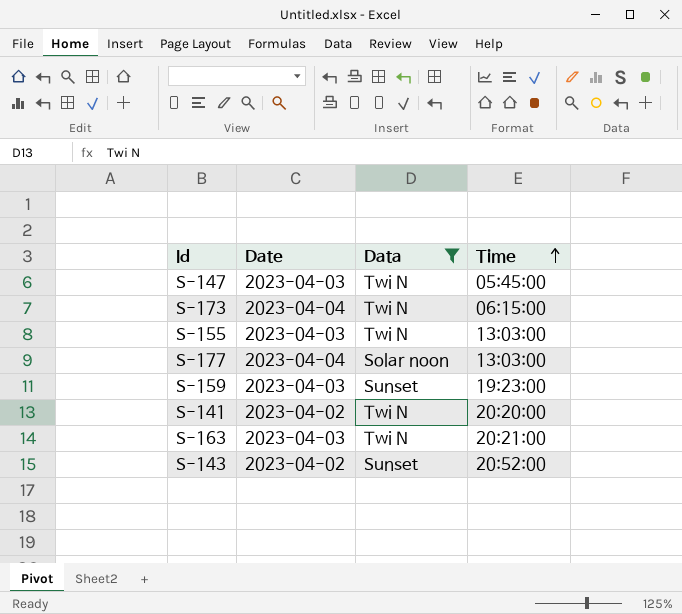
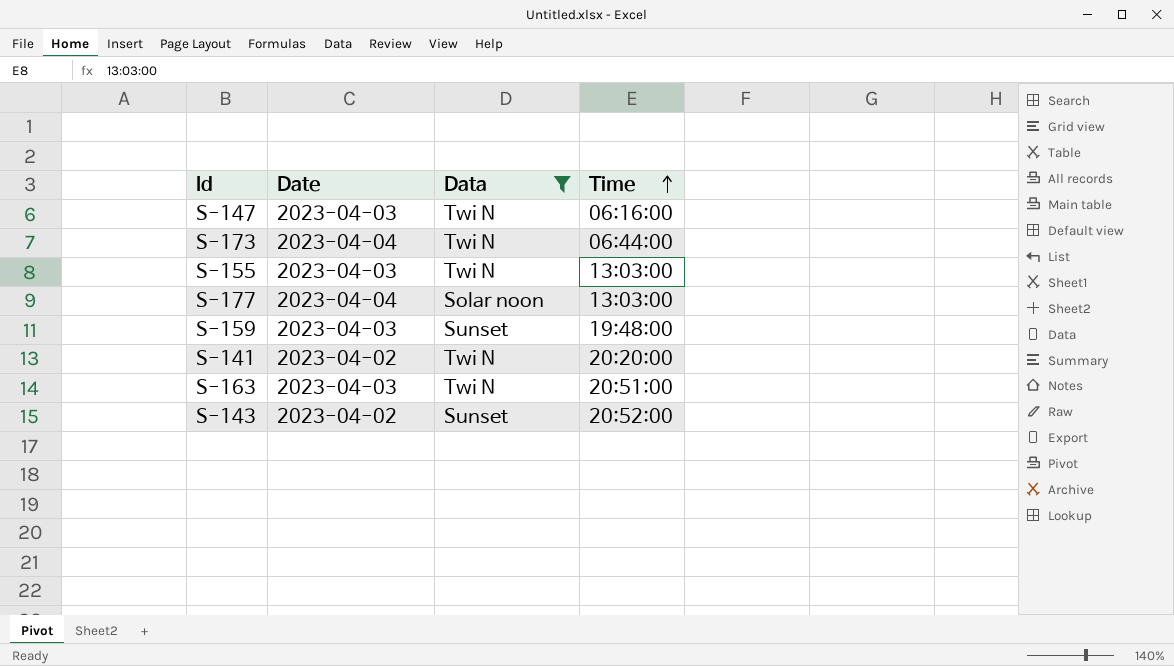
S-147 | Time: 05:45:00 -> 06:16:00
S-173 | Time: 06:15:00 -> 06:44:00
S-159 | Time: 19:23:00 -> 19:48:00
S-163 | Time: 20:21:00 -> 20:51:00

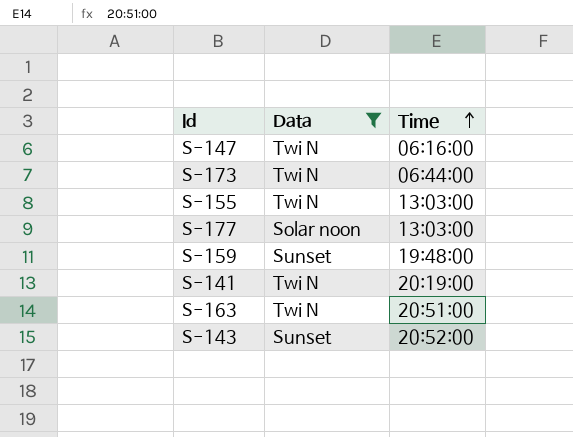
column Date | position: 2 -> none
S-141 | Time: 20:20:00 -> 20:19:00

